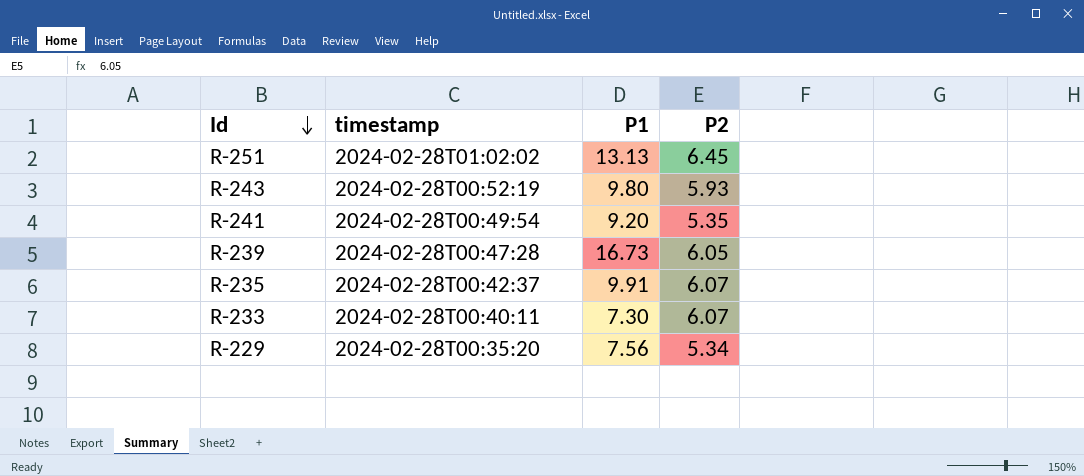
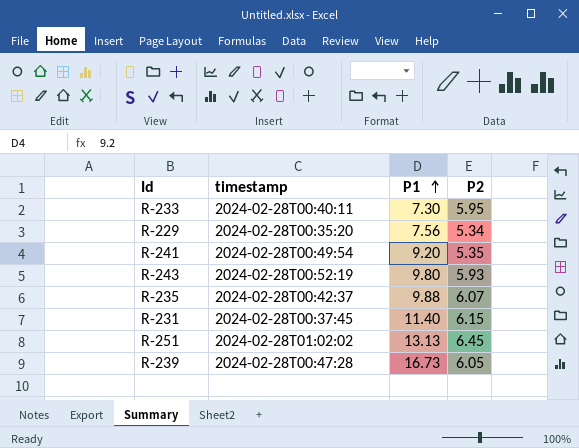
row order: Id descending -> P1 ascending
R-233 | P2: 6.07 -> 5.95
R-235 | P1: 9.91 -> 9.88
row R-231: none -> 2024-02-28T00:37:45 | 11.40 | 6.15

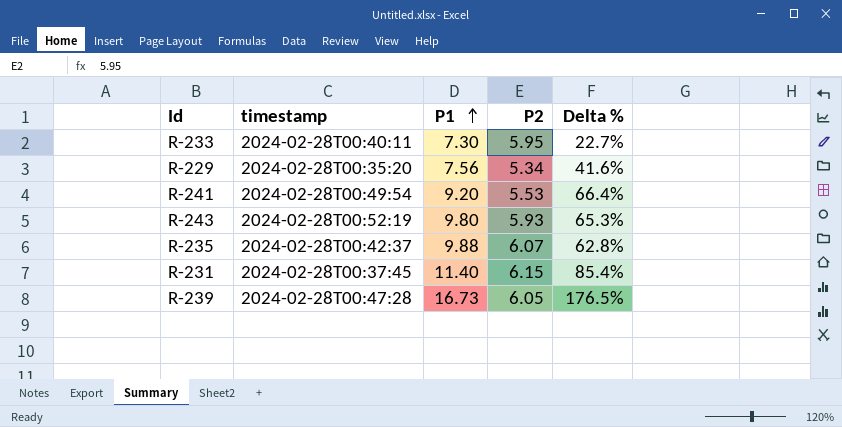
column Delta % | formula: none -> ([P1] - [P2]) / [P2]
row R-251: 2024-02-28T01:02:02 | 13.13 | 6.45 -> none
R-241 | P2: 5.35 -> 5.53

